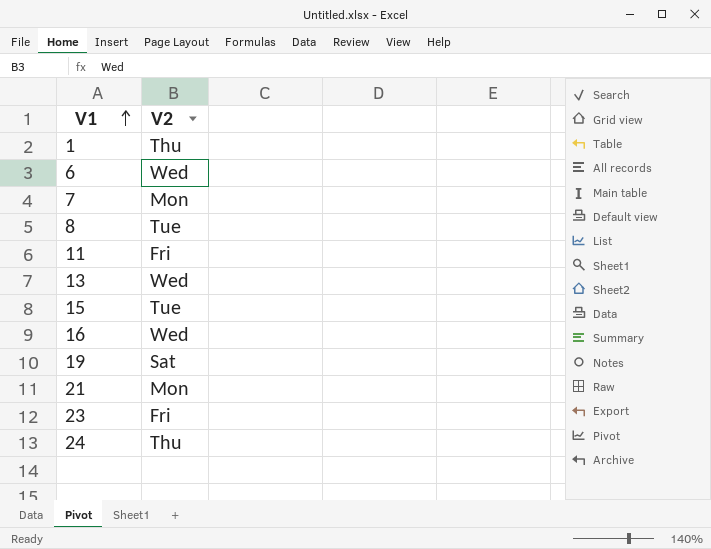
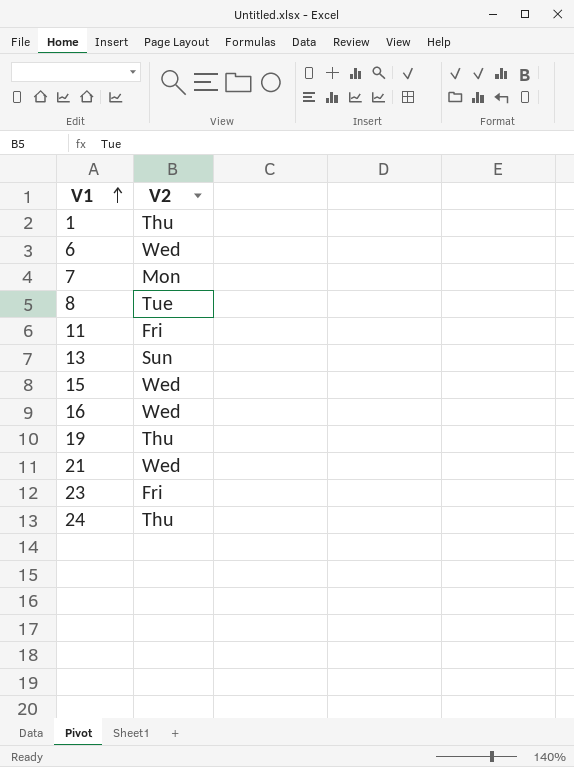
13 | V2: Wed -> Sun
15 | V2: Tue -> Wed
19 | V2: Sat -> Thu
21 | V2: Mon -> Wed

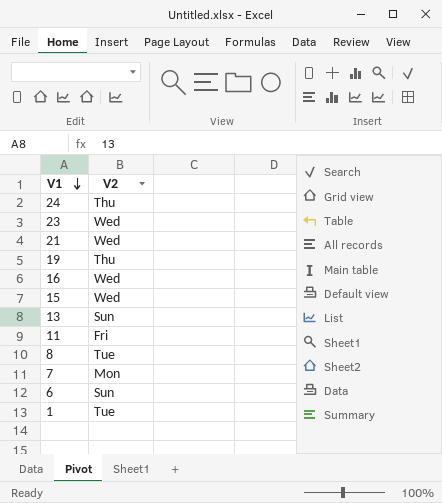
row order: V1 ascending -> V1 descending
23 | V2: Fri -> Wed
6 | V2: Wed -> Sun
1 | V2: Thu -> Tue

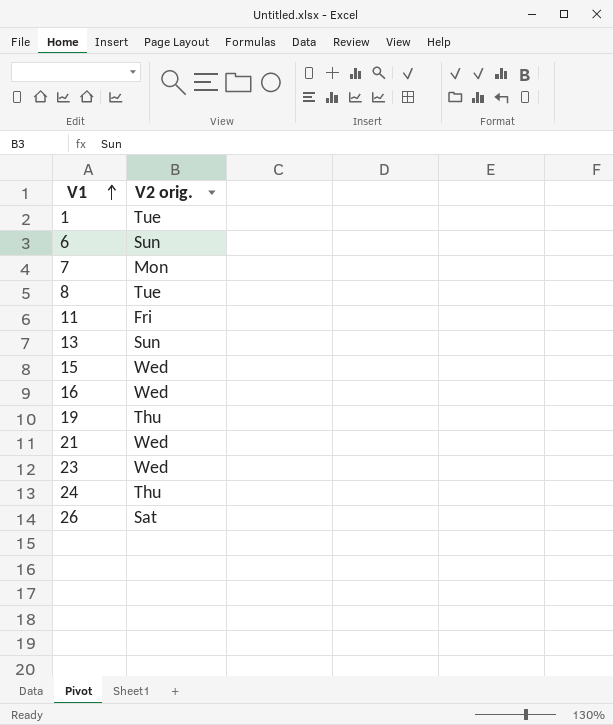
row order: V1 descending -> V1 ascending
column name: V2 -> V2 orig.
row 26: none -> Sat

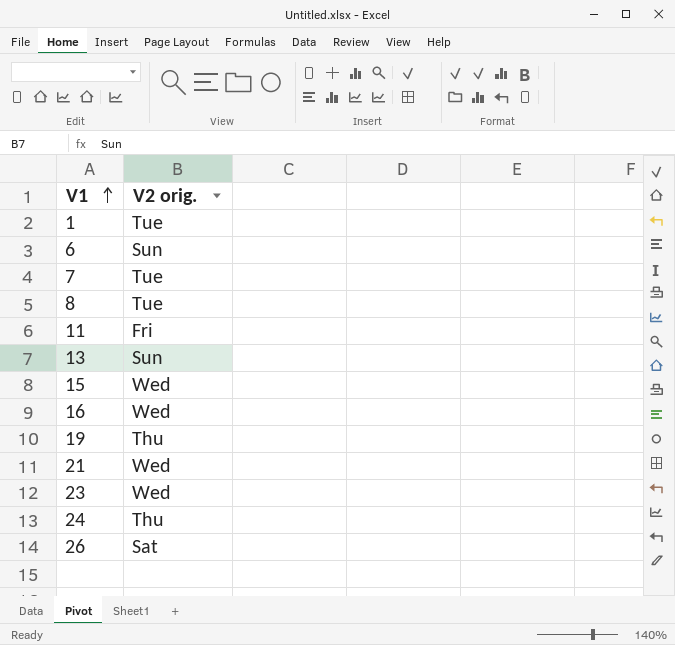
7 | V2 orig.: Mon -> Tue

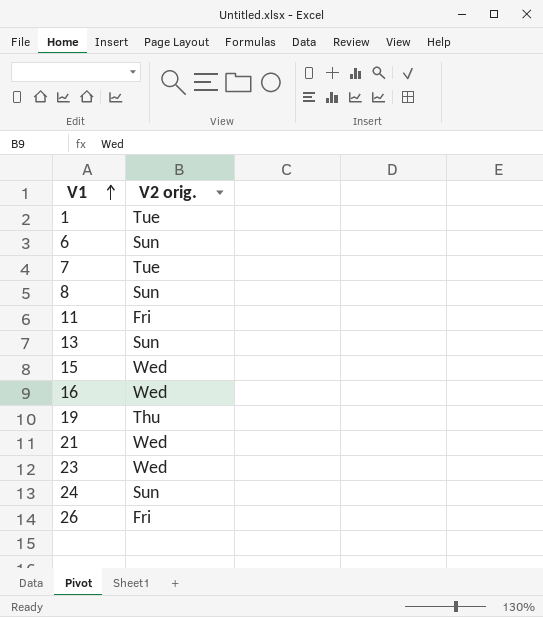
8 | V2 orig.: Tue -> Sun
24 | V2 orig.: Thu -> Sun
26 | V2 orig.: Sat -> Fri

